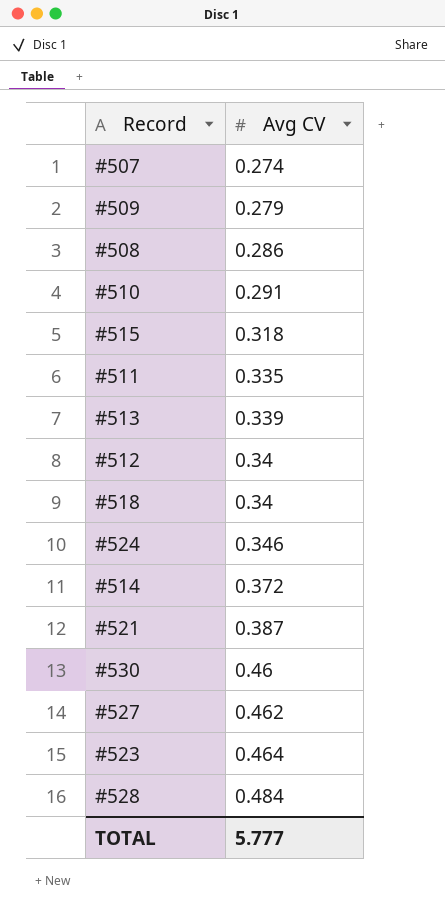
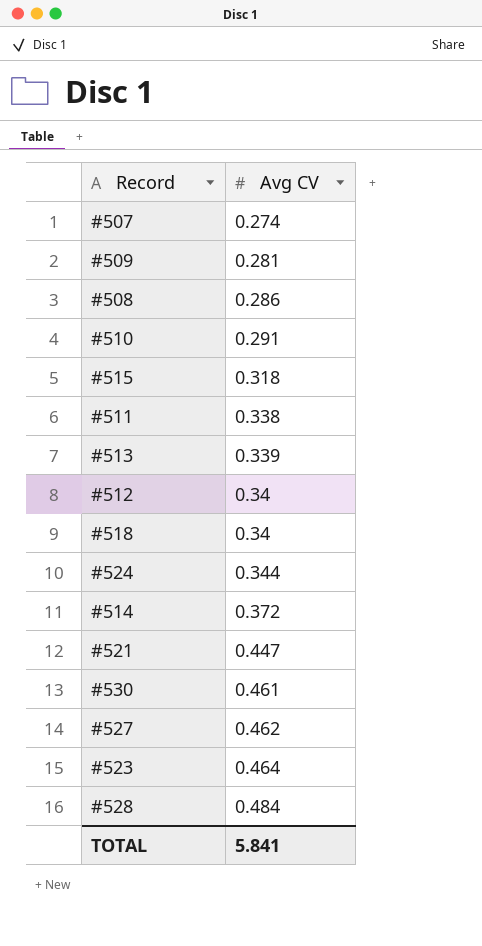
#509 | Avg CV: 0.279 -> 0.281
#511 | Avg CV: 0.335 -> 0.338
#524 | Avg CV: 0.346 -> 0.344
#521 | Avg CV: 0.387 -> 0.447
#530 | Avg CV: 0.46 -> 0.461
TOTAL | Avg CV: 5.777 -> 5.841

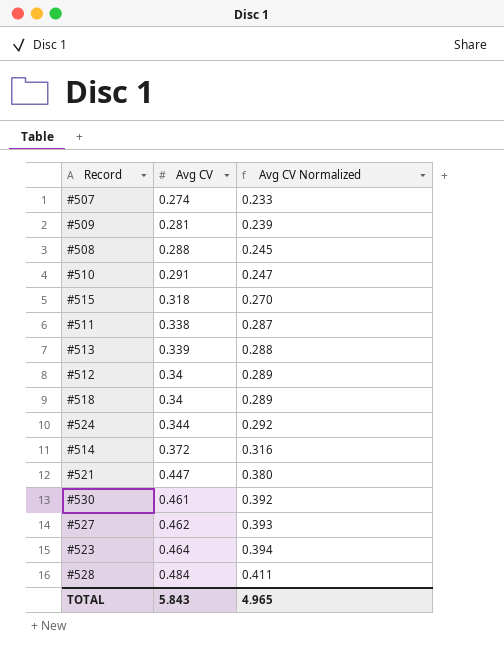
column Avg CV Normalized | formula: none -> [Avg CV] * 0.85
#508 | Avg CV: 0.286 -> 0.288
TOTAL | Avg CV: 5.841 -> 5.843

